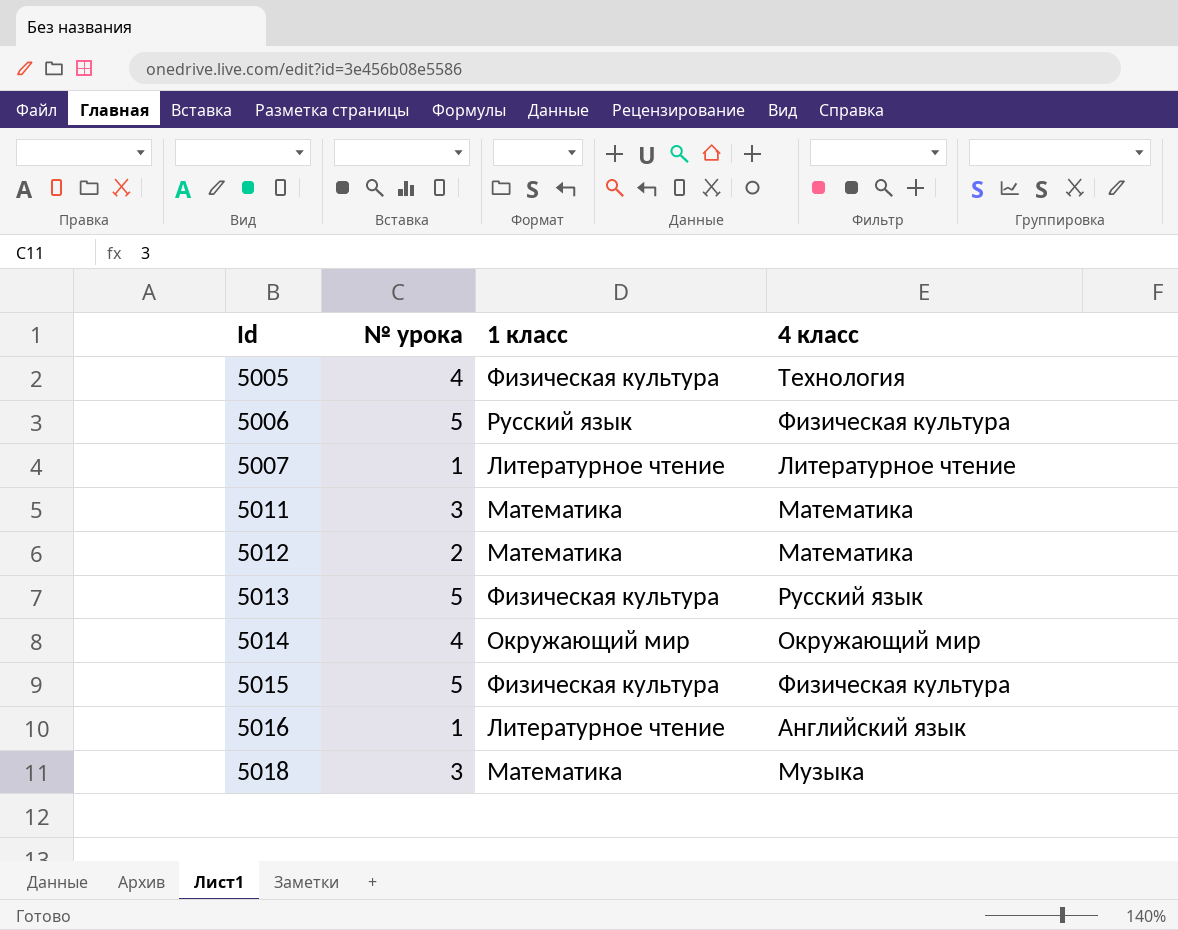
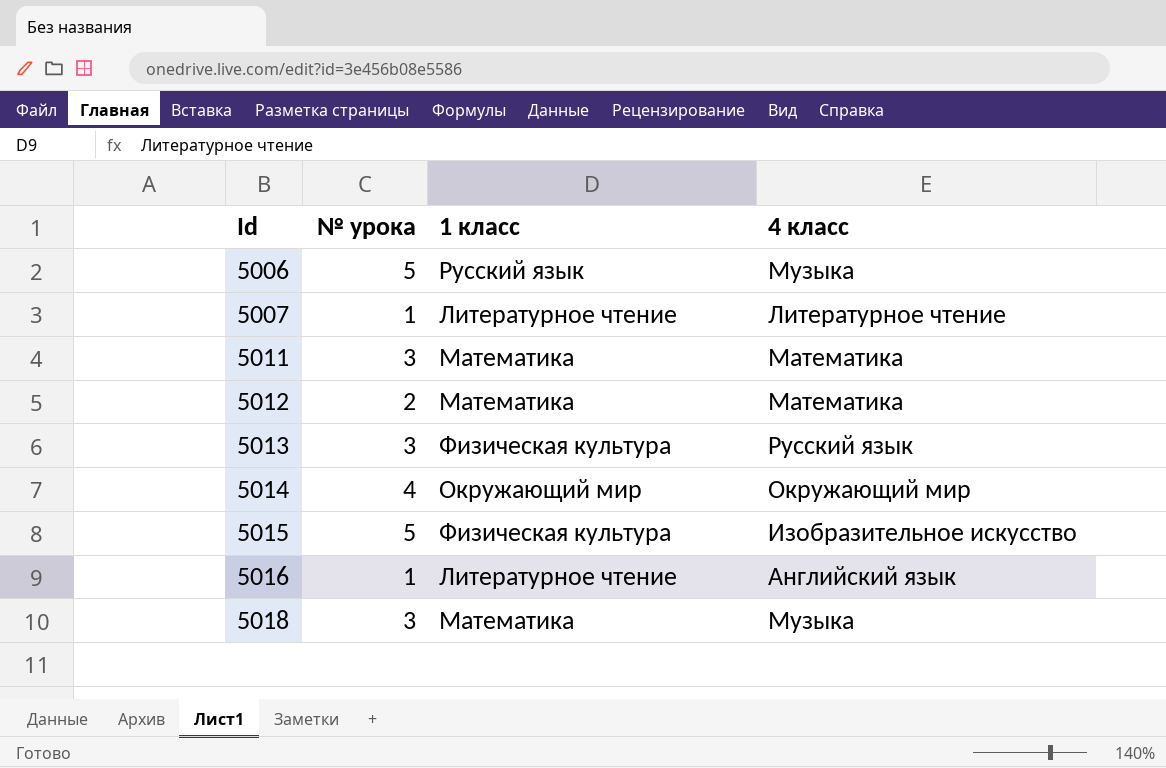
row 5005: 4 | Физическая культура | Технология -> none
5006 | 4 класс: Физическая культура -> Музыка
5013 | № урока: 5 -> 3
5015 | 4 класс: Физическая культура -> Изобразительное искусство

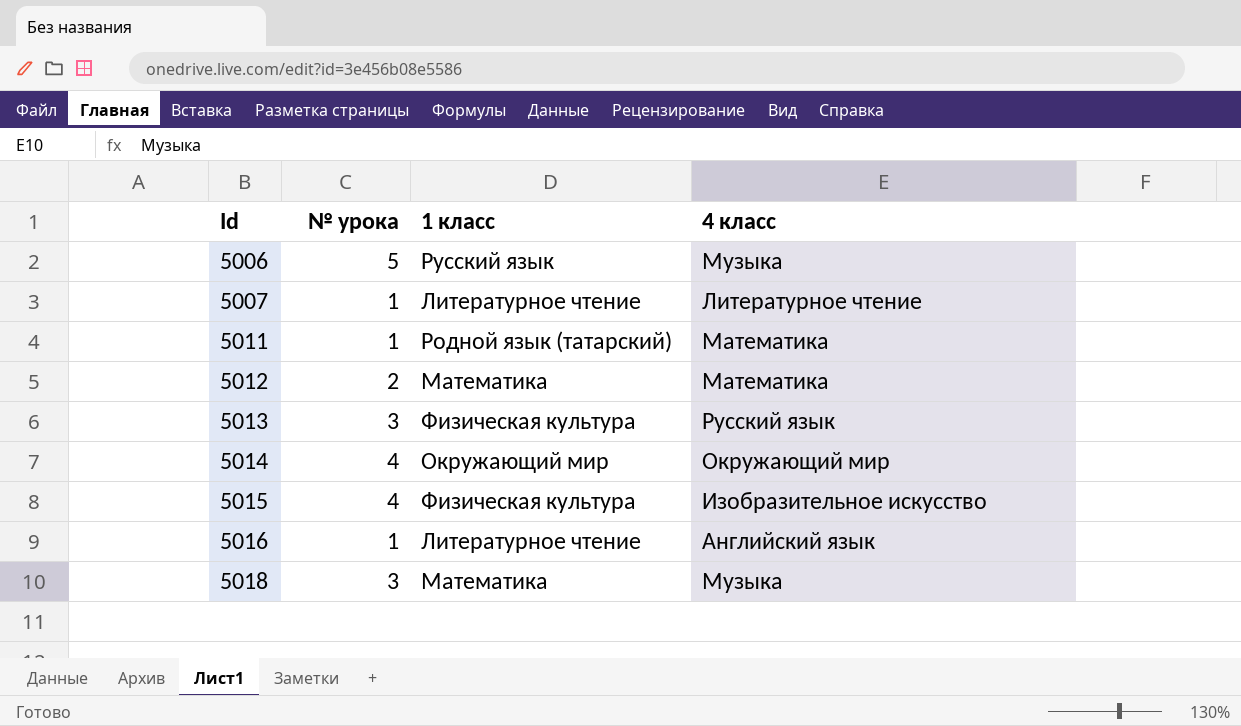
5011 | № урока: 3 -> 1
5011 | 1 класс: Математика -> Родной язык (татарский)
5015 | № урока: 5 -> 4

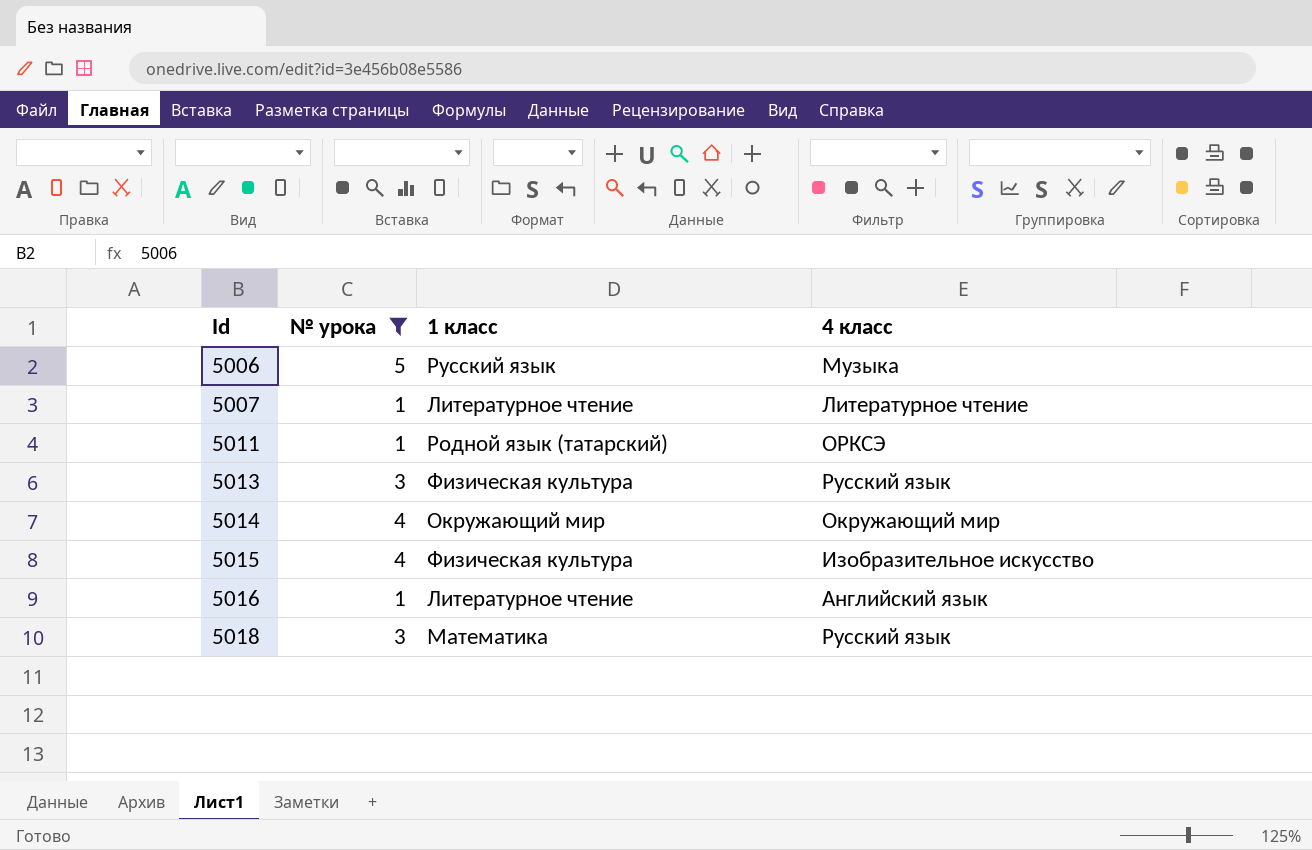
filter: none -> № урока != 2
5011 | 4 класс: Математика -> ОРКСЭ
5018 | 4 класс: Музыка -> Русский язык

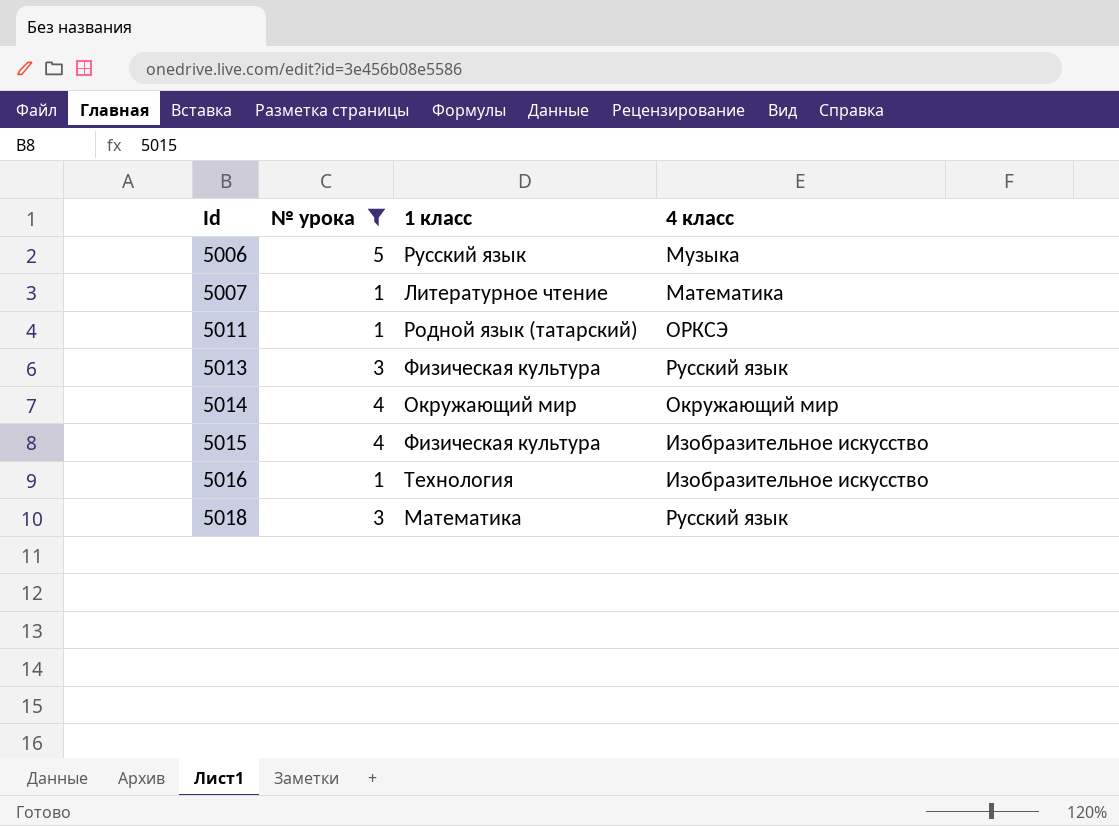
5007 | 4 класс: Литературное чтение -> Математика
5016 | 1 класс: Литературное чтение -> Технология
5016 | 4 класс: Английский язык -> Изобразительное искусство

